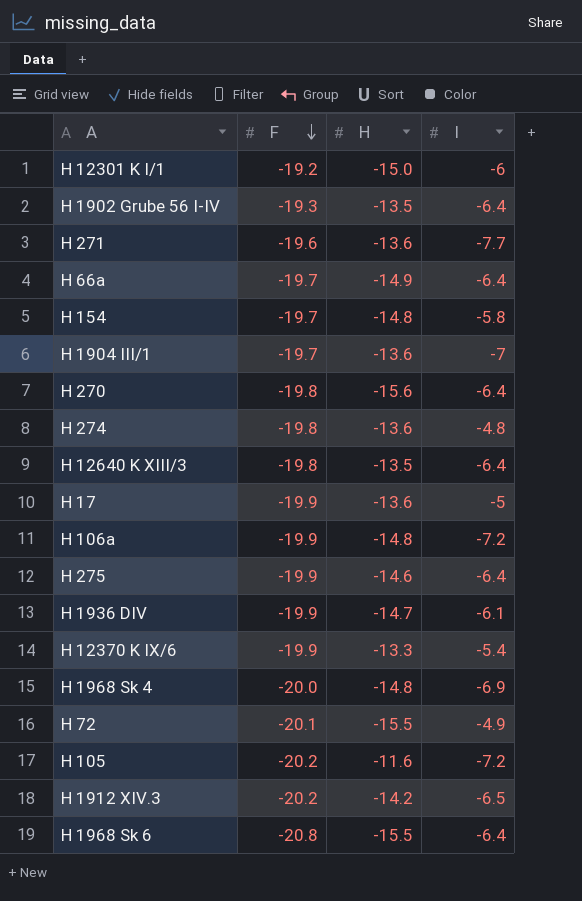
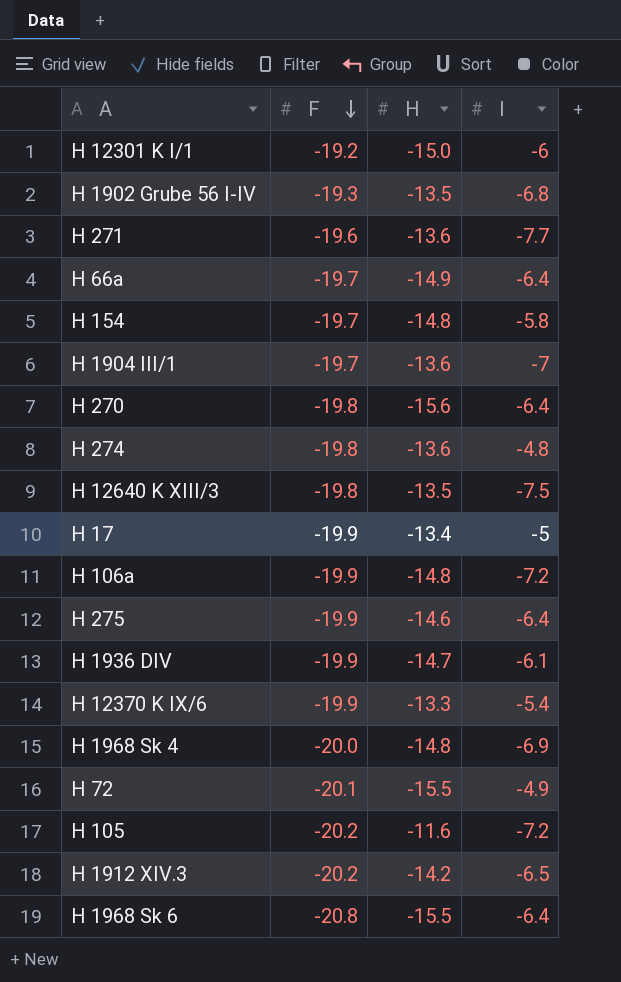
H 1902 Grube 56 I-IV | I: -6.4 -> -6.8
H 12640 K XIII/3 | I: -6.4 -> -7.5
H 17 | H: -13.6 -> -13.4

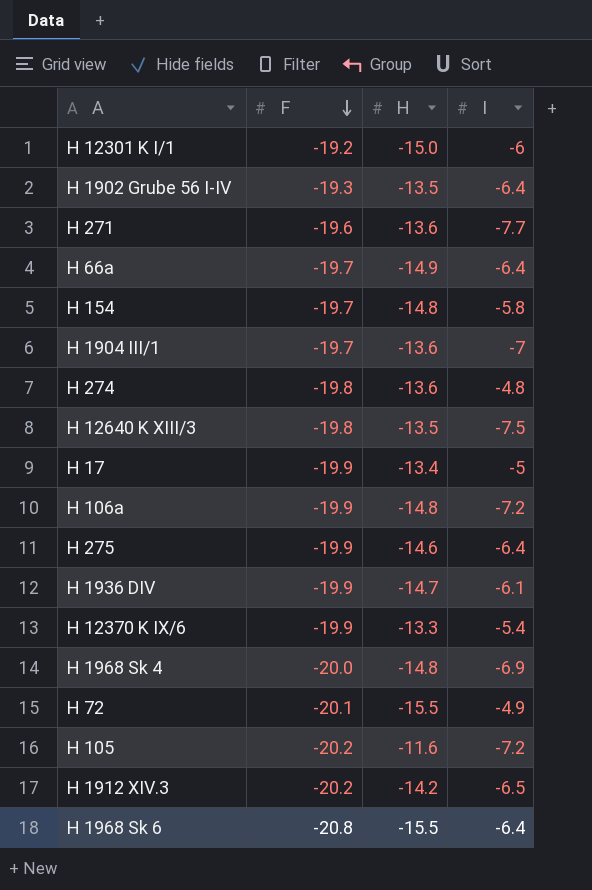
row H 270: -19.8 | -15.6 | -6.4 -> none
H 1902 Grube 56 I-IV | I: -6.8 -> -6.4

